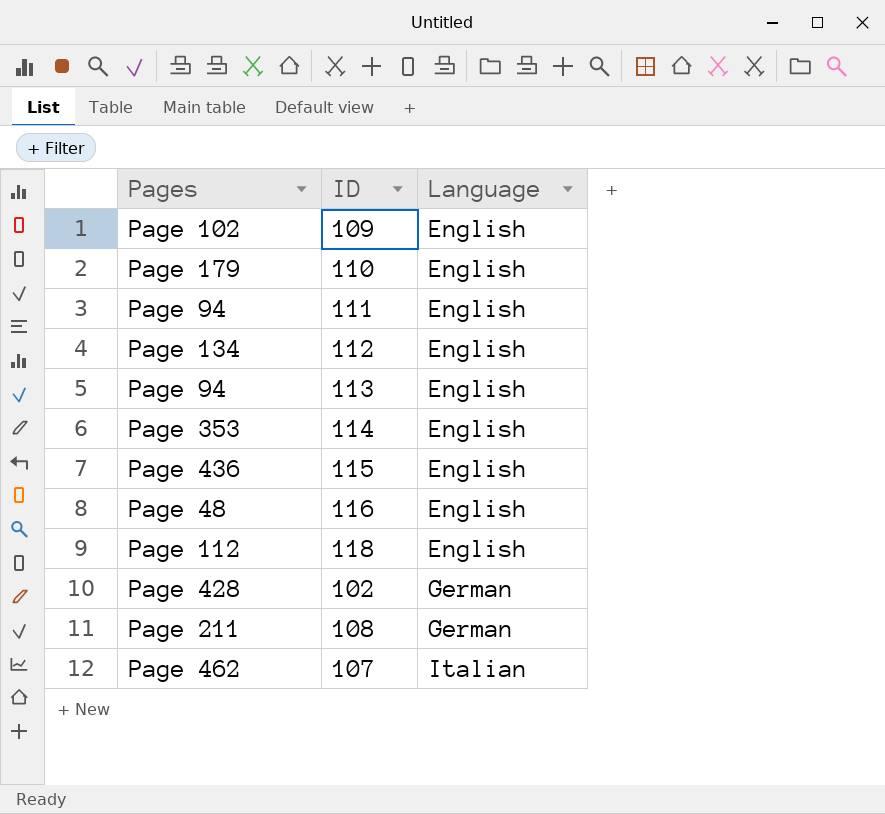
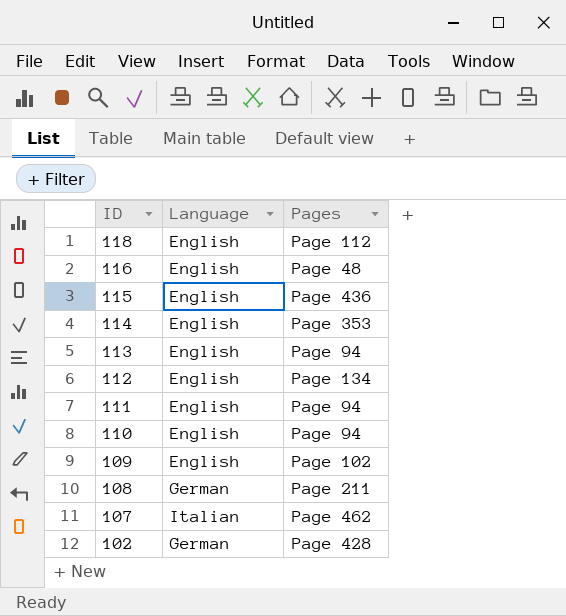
row order: Language ascending -> ID descending
column Pages | position: 1 -> 3
110 | Pages: Page 179 -> Page 94

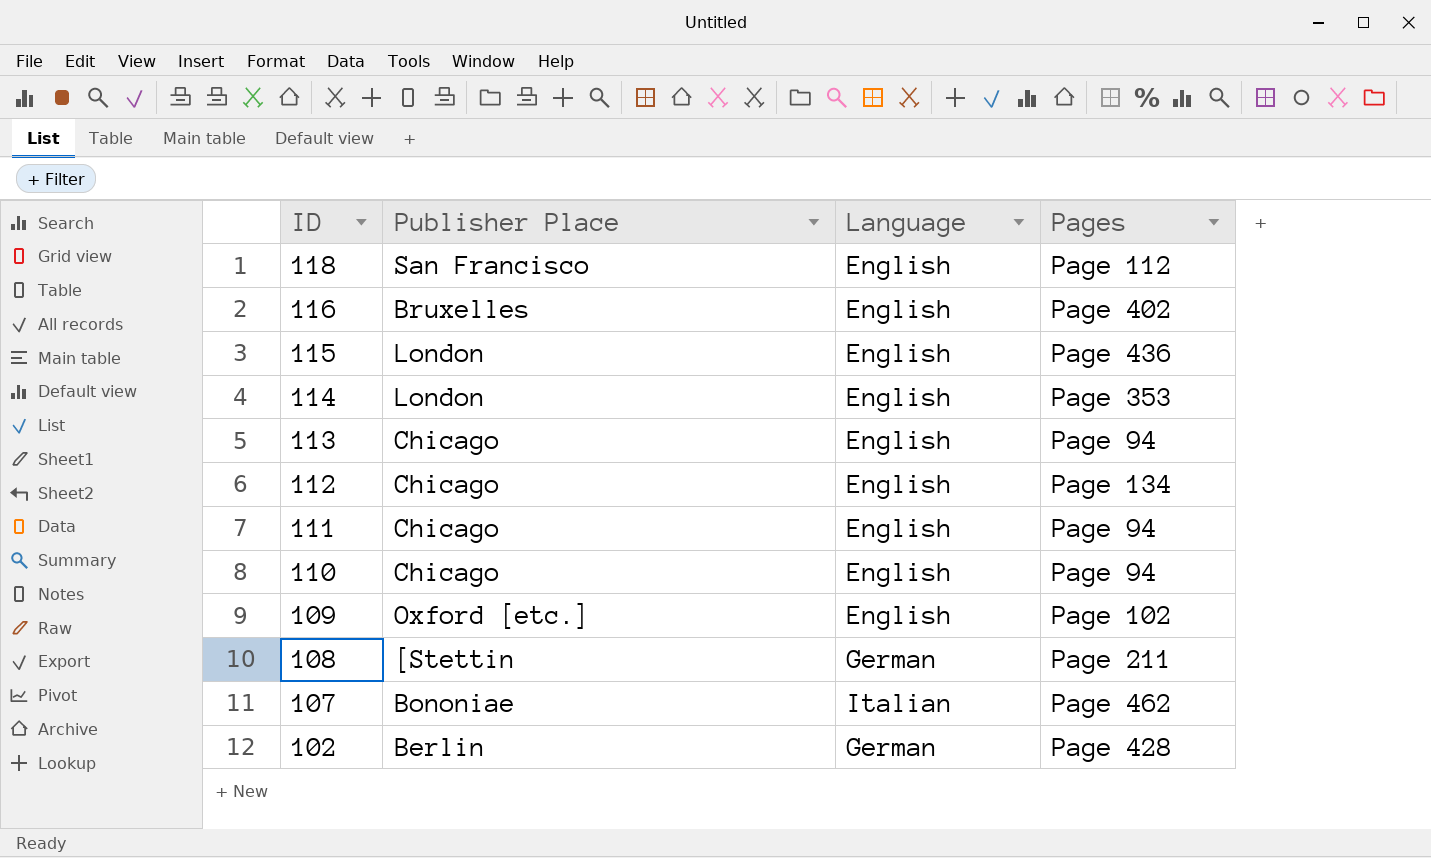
column Publisher Place | position: none -> 2
116 | Pages: Page 48 -> Page 402

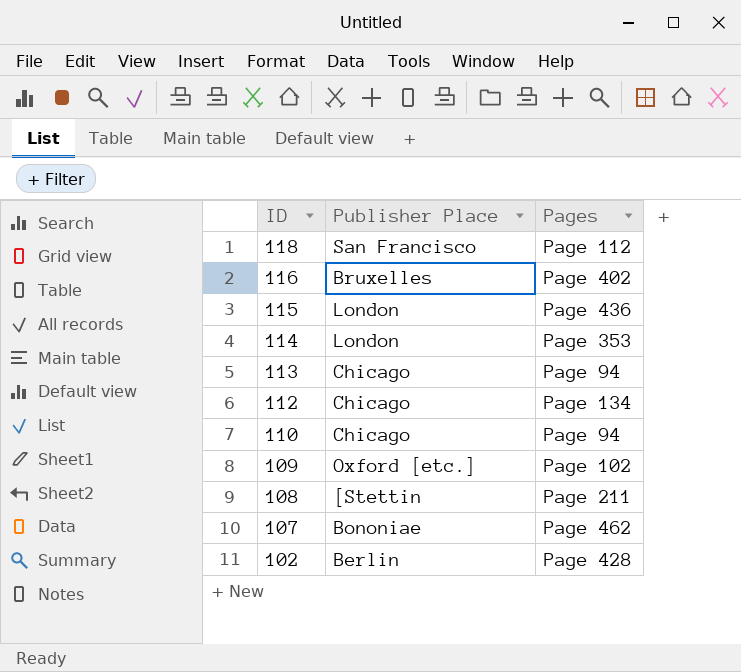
column Language | position: 3 -> none
row 111: Chicago | English | Page 94 -> none

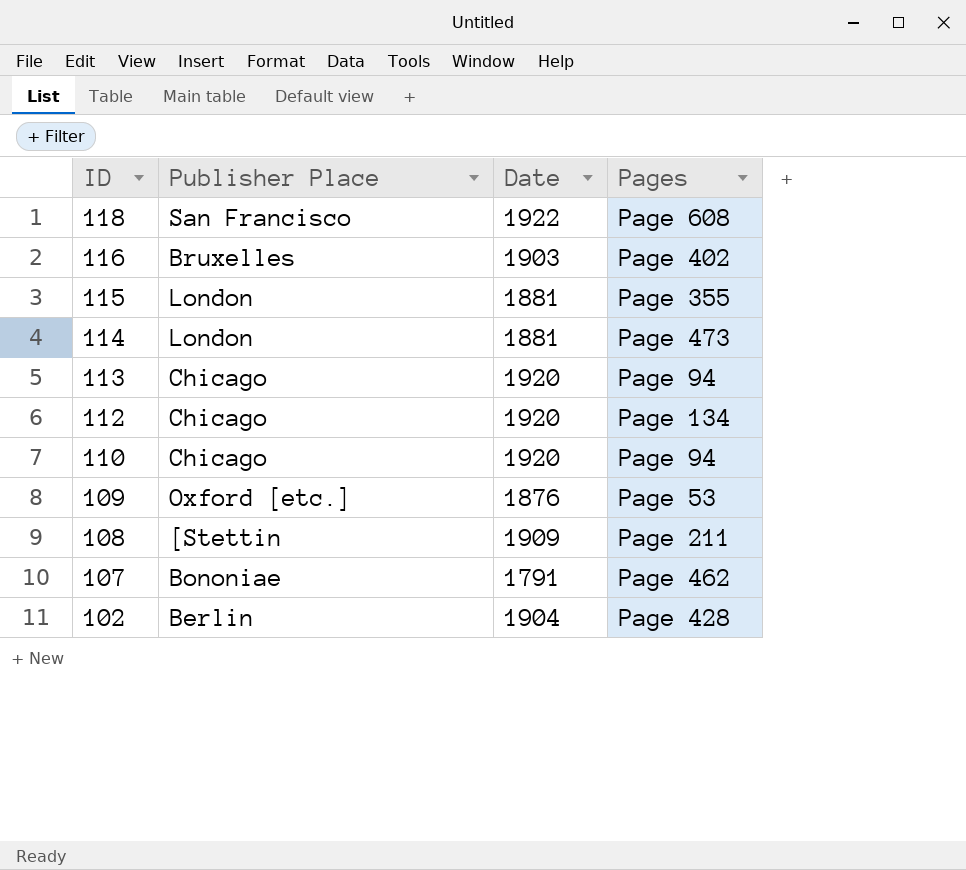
column Date | position: none -> 3
118 | Pages: Page 112 -> Page 608
115 | Pages: Page 436 -> Page 355
114 | Pages: Page 353 -> Page 473
109 | Pages: Page 102 -> Page 53

